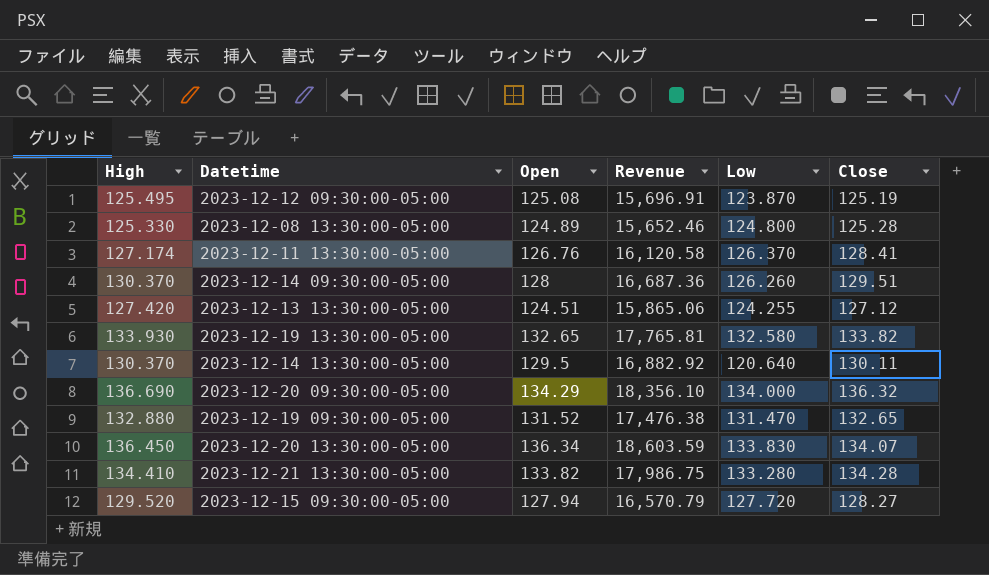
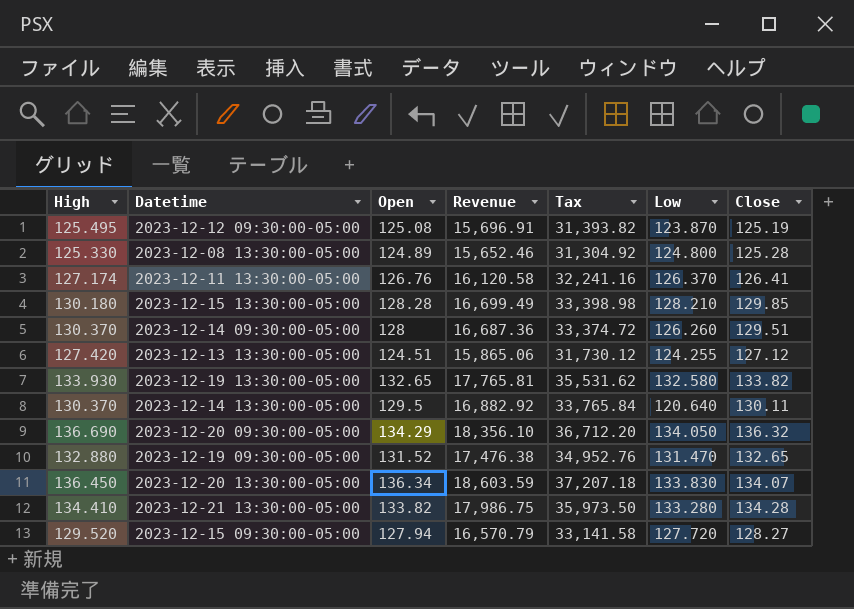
column Tax | formula: none -> [Revenue] * 2
2023-12-11 13:30:00-05:00 | Close: 128.41 -> 126.41
row 2023-12-15 13:30:00-05:00: none -> 130.180 | 128.28 | 16,699.49 | 33,398.98 | 128.210 | 129.85
2023-12-20 09:30:00-05:00 | Low: 134.000 -> 134.050

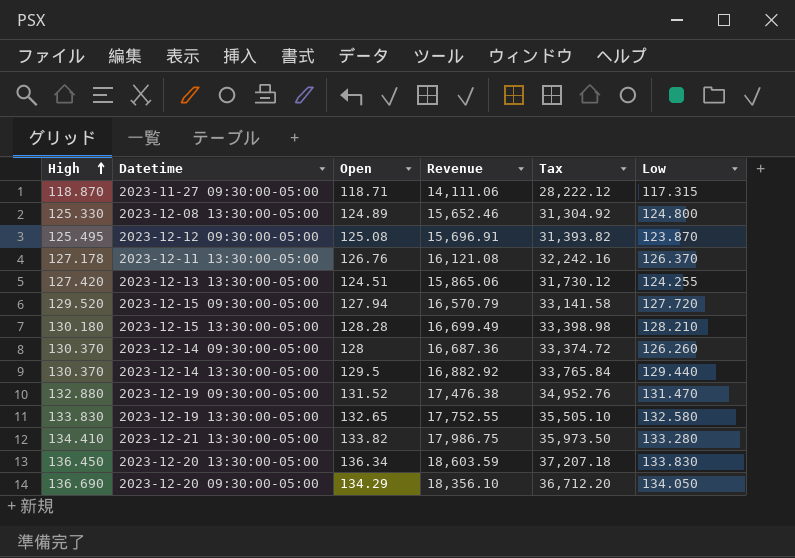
row order: none -> High ascending
column Close | position: 7 -> none
row 2023-11-27 09:30:00-05:00: none -> 118.870 | 118.71 | 14,111.06 | 28,222.12 | 117.315
2023-12-11 13:30:00-05:00 | High: 127.174 -> 127.178
2023-12-11 13:30:00-05:00 | Revenue: 16,120.58 -> 16,121.08
2023-12-11 13:30:00-05:00 | Tax: 32,241.16 -> 32,242.16
2023-12-14 13:30:00-05:00 | Low: 120.640 -> 129.440
2023-12-19 13:30:00-05:00 | High: 133.930 -> 133.830
2023-12-19 13:30:00-05:00 | Revenue: 17,765.81 -> 17,752.55
2023-12-19 13:30:00-05:00 | Tax: 35,531.62 -> 35,505.10

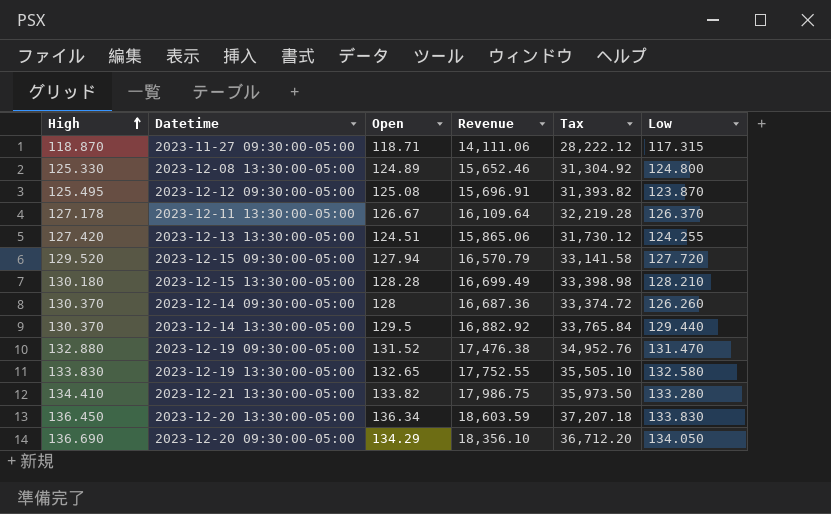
2023-12-11 13:30:00-05:00 | Open: 126.76 -> 126.67
2023-12-11 13:30:00-05:00 | Revenue: 16,121.08 -> 16,109.64
2023-12-11 13:30:00-05:00 | Tax: 32,242.16 -> 32,219.28

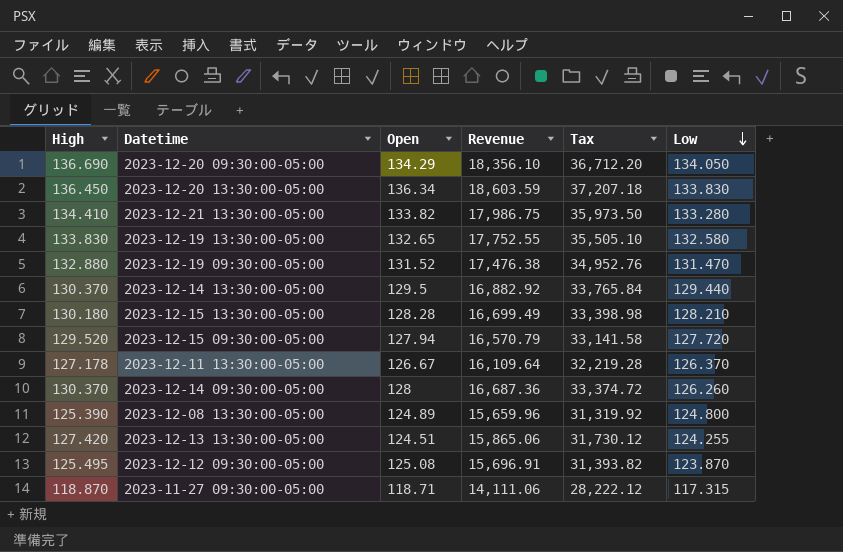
row order: High ascending -> Low descending
2023-12-08 13:30:00-05:00 | High: 125.330 -> 125.390
2023-12-08 13:30:00-05:00 | Revenue: 15,652.46 -> 15,659.96
2023-12-08 13:30:00-05:00 | Tax: 31,304.92 -> 31,319.92

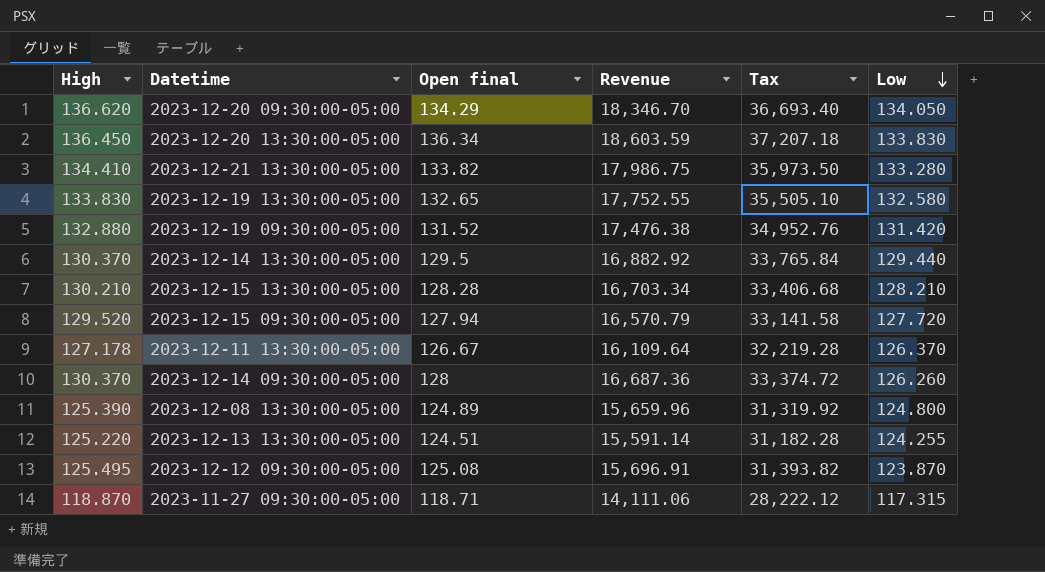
column name: Open -> Open final
2023-12-20 09:30:00-05:00 | High: 136.690 -> 136.620
2023-12-20 09:30:00-05:00 | Revenue: 18,356.10 -> 18,346.70
2023-12-20 09:30:00-05:00 | Tax: 36,712.20 -> 36,693.40
2023-12-19 09:30:00-05:00 | Low: 131.470 -> 131.420
2023-12-15 13:30:00-05:00 | High: 130.180 -> 130.210
2023-12-15 13:30:00-05:00 | Revenue: 16,699.49 -> 16,703.34
2023-12-15 13:30:00-05:00 | Tax: 33,398.98 -> 33,406.68
2023-12-13 13:30:00-05:00 | High: 127.420 -> 125.220
2023-12-13 13:30:00-05:00 | Revenue: 15,865.06 -> 15,591.14
2023-12-13 13:30:00-05:00 | Tax: 31,730.12 -> 31,182.28

